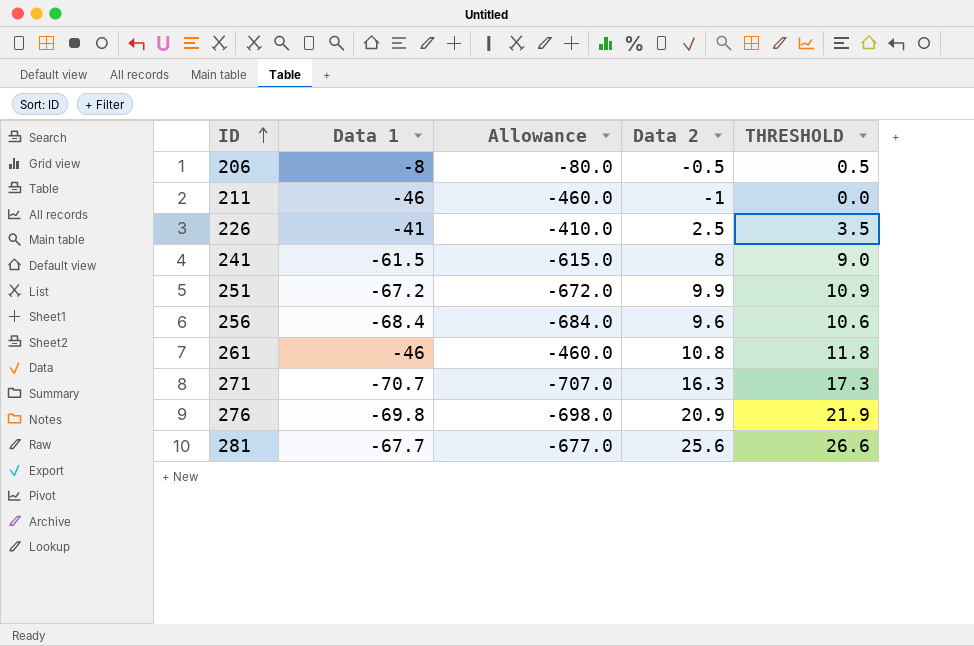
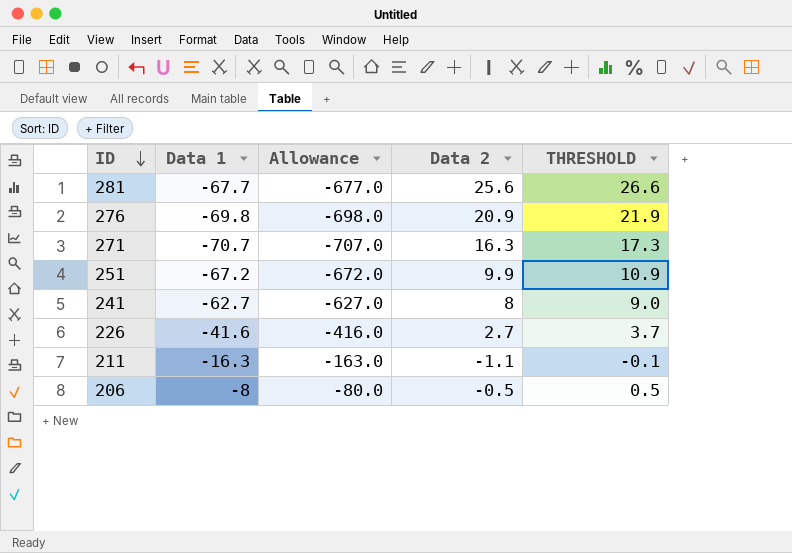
row order: ID ascending -> ID descending
row 256: -68.4 | -684.0 | 9.6 | 10.6 -> none
row 261: -46 | -460.0 | 10.8 | 11.8 -> none
241 | Data 1: -61.5 -> -62.7
241 | Allowance: -615.0 -> -627.0
226 | Data 1: -41 -> -41.6
226 | Allowance: -410.0 -> -416.0
226 | Data 2: 2.5 -> 2.7
226 | THRESHOLD: 3.5 -> 3.7
211 | Data 1: -46 -> -16.3
211 | Allowance: -460.0 -> -163.0
211 | Data 2: -1 -> -1.1
211 | THRESHOLD: 0.0 -> -0.1

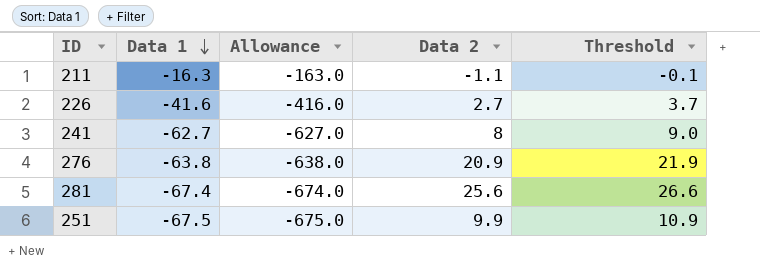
row order: ID descending -> Data 1 descending
column name: THRESHOLD -> Threshold
row 271: -70.7 | -707.0 | 16.3 | 17.3 -> none
row 206: -8 | -80.0 | -0.5 | 0.5 -> none
276 | Data 1: -69.8 -> -63.8
276 | Allowance: -698.0 -> -638.0
281 | Data 1: -67.7 -> -67.4
281 | Allowance: -677.0 -> -674.0
251 | Data 1: -67.2 -> -67.5
251 | Allowance: -672.0 -> -675.0

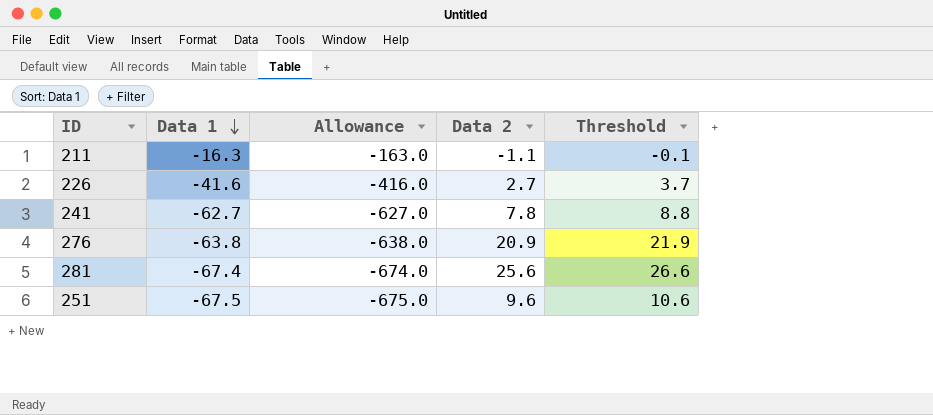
241 | Data 2: 8 -> 7.8
241 | Threshold: 9.0 -> 8.8
251 | Data 2: 9.9 -> 9.6
251 | Threshold: 10.9 -> 10.6

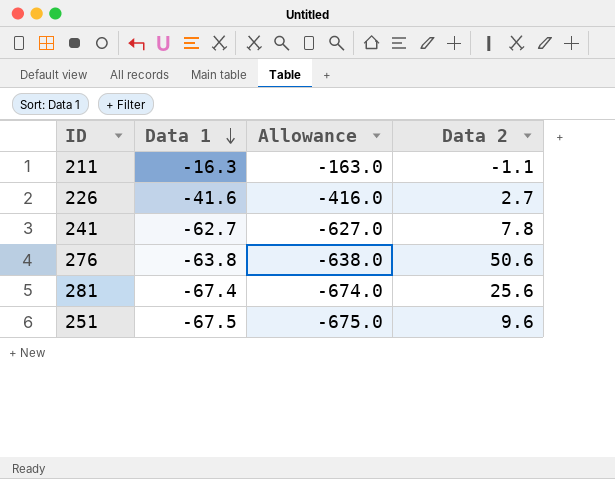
column Threshold | formula: [Data 2] + 1 -> none
276 | Data 2: 20.9 -> 50.6

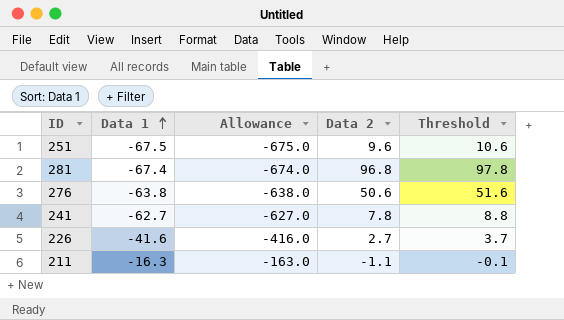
row order: Data 1 descending -> Data 1 ascending
column Threshold | formula: none -> [Data 2] + 1
281 | Data 2: 25.6 -> 96.8

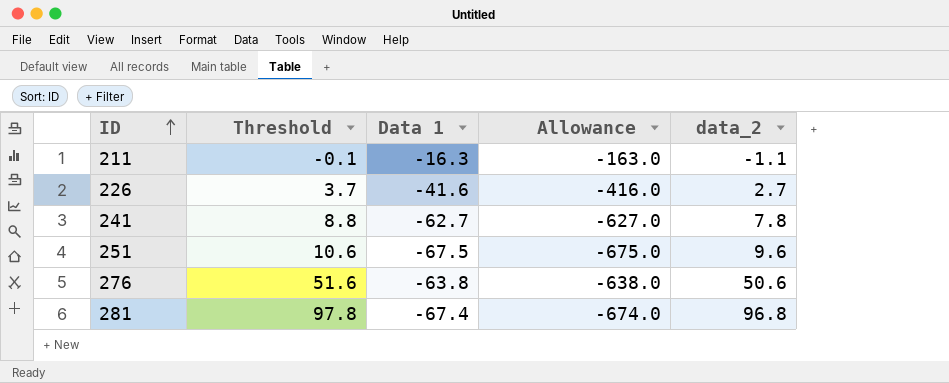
row order: Data 1 ascending -> ID ascending
column Threshold | position: 5 -> 2
column name: Data 2 -> data_2

